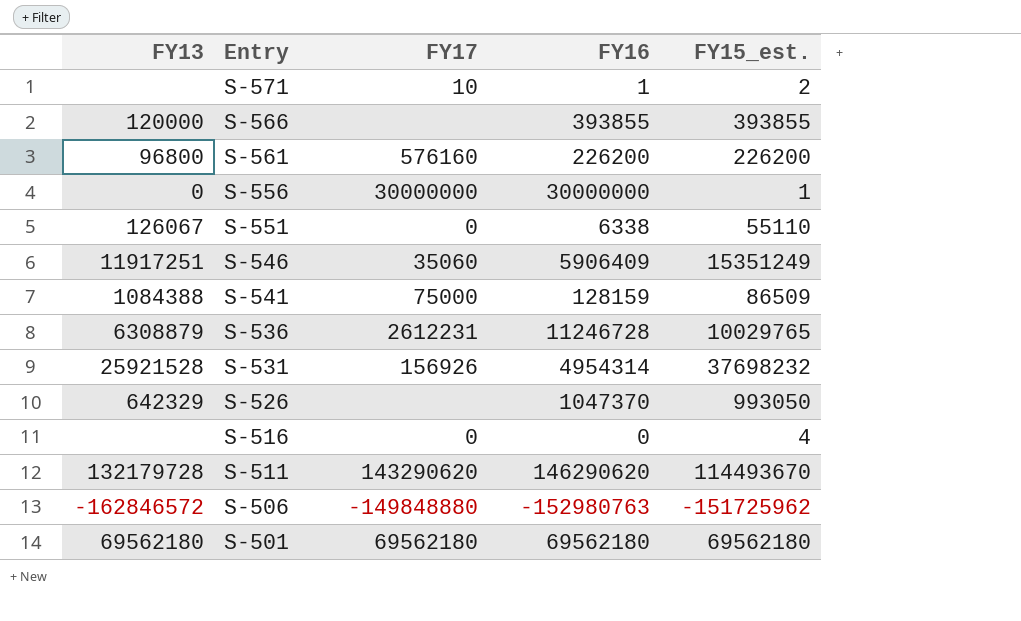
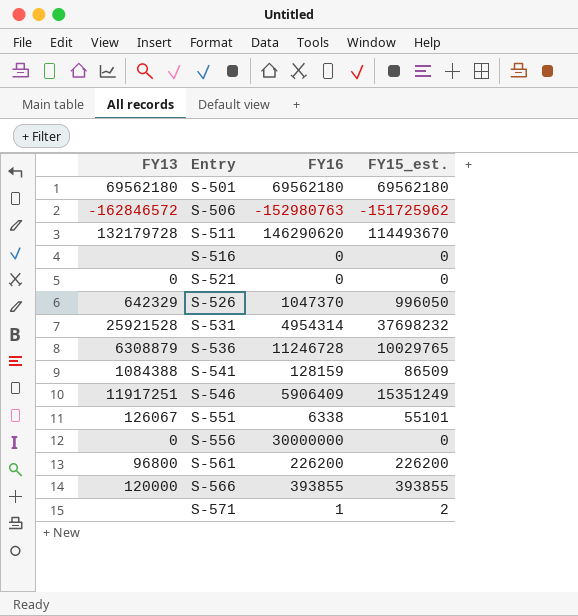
row order: Entry descending -> Entry ascending
column FY17 | position: 3 -> none
S-516 | FY15_est.: 4 -> 0
row S-521: none -> 0 | 0 | 0
S-526 | FY15_est.: 993050 -> 996050
S-551 | FY15_est.: 55110 -> 55101
S-556 | FY15_est.: 1 -> 0

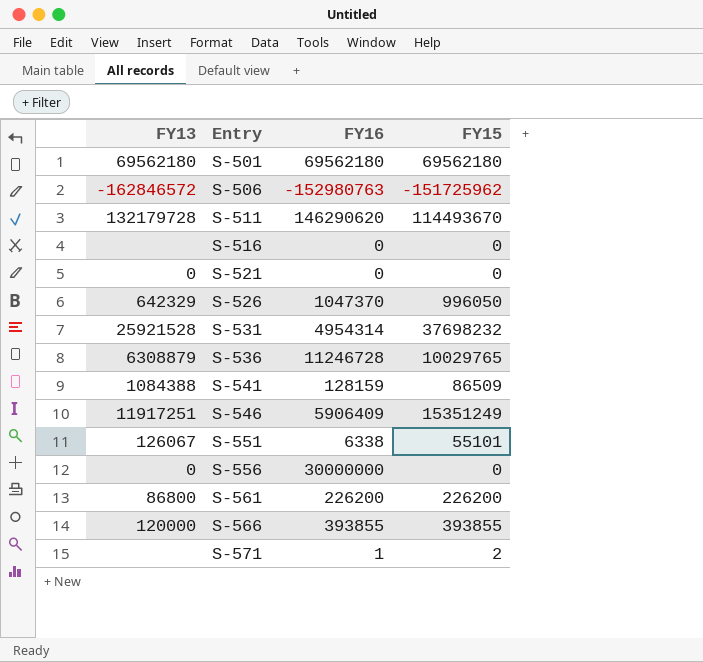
column name: FY15_est. -> FY15
S-561 | FY13: 96800 -> 86800

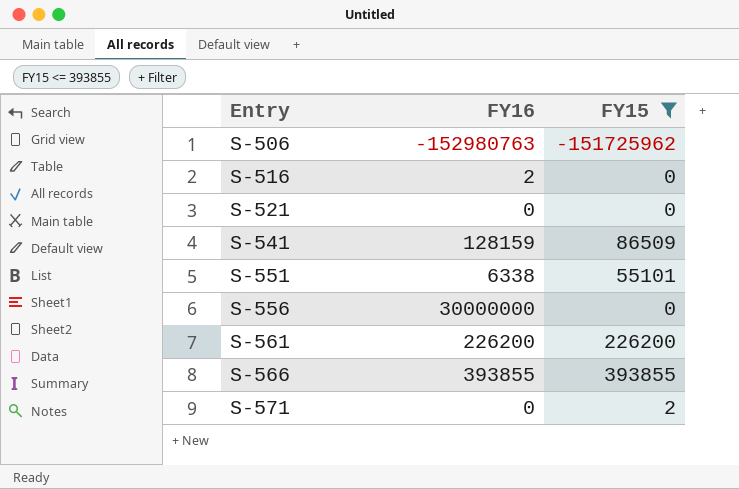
filter: none -> FY15 <= 393855
column FY13 | position: 1 -> none
S-516 | FY16: 0 -> 2
S-571 | FY16: 1 -> 0

